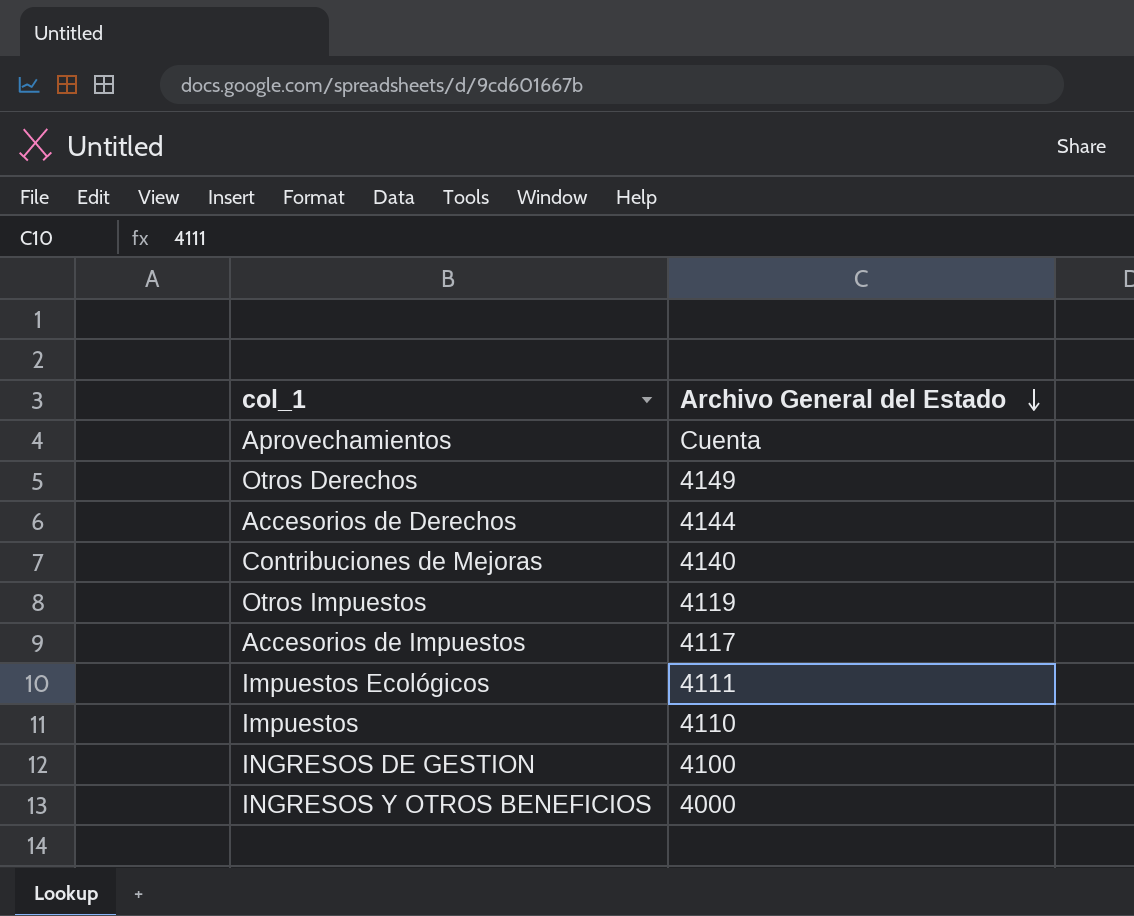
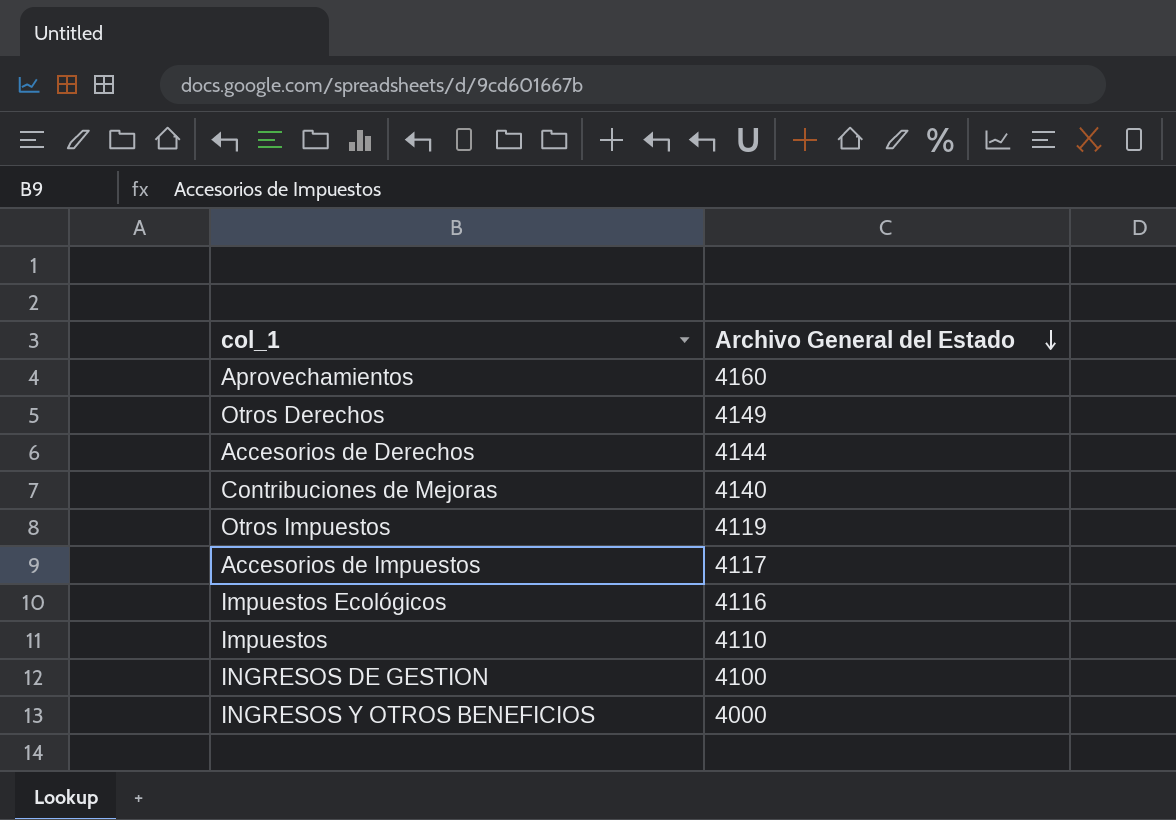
Aprovechamientos | Archivo General del Estado: Cuenta -> 4160
Impuestos Ecológicos | Archivo General del Estado: 4111 -> 4116

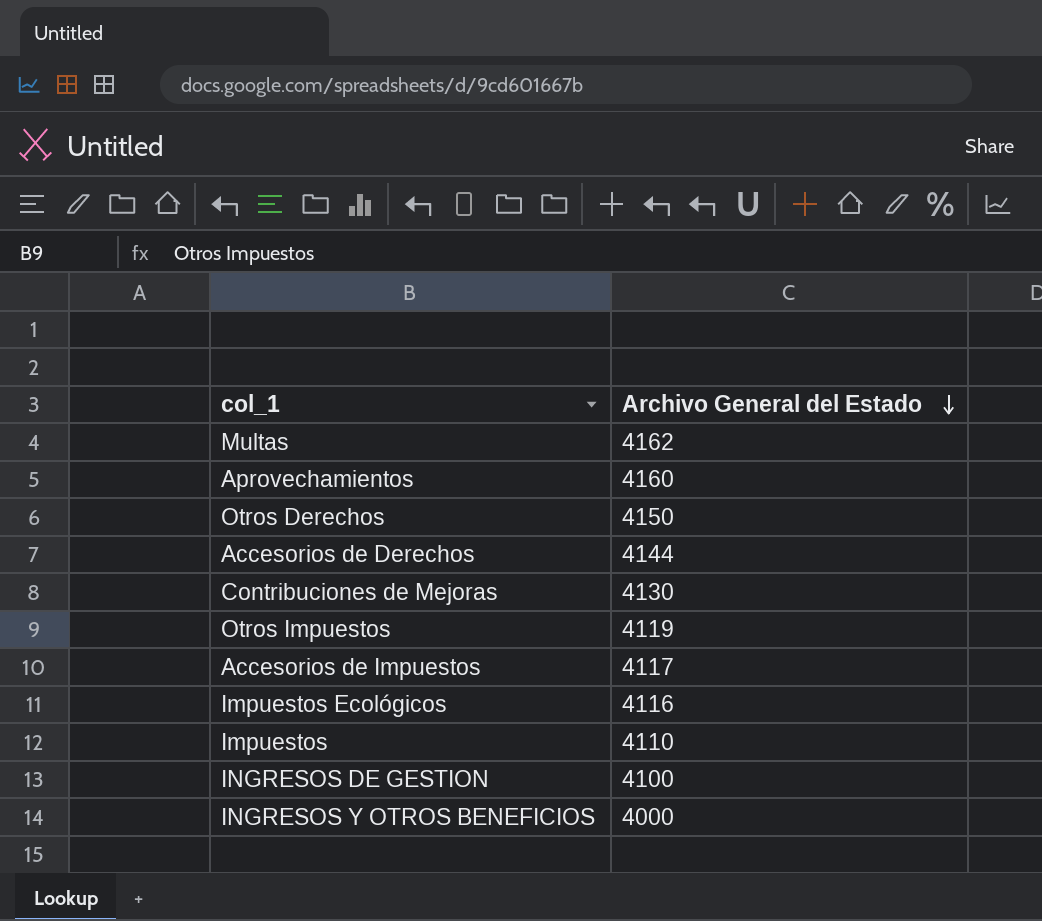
row Multas: none -> 4162
Otros Derechos | Archivo General del Estado: 4149 -> 4150
Contribuciones de Mejoras | Archivo General del Estado: 4140 -> 4130

